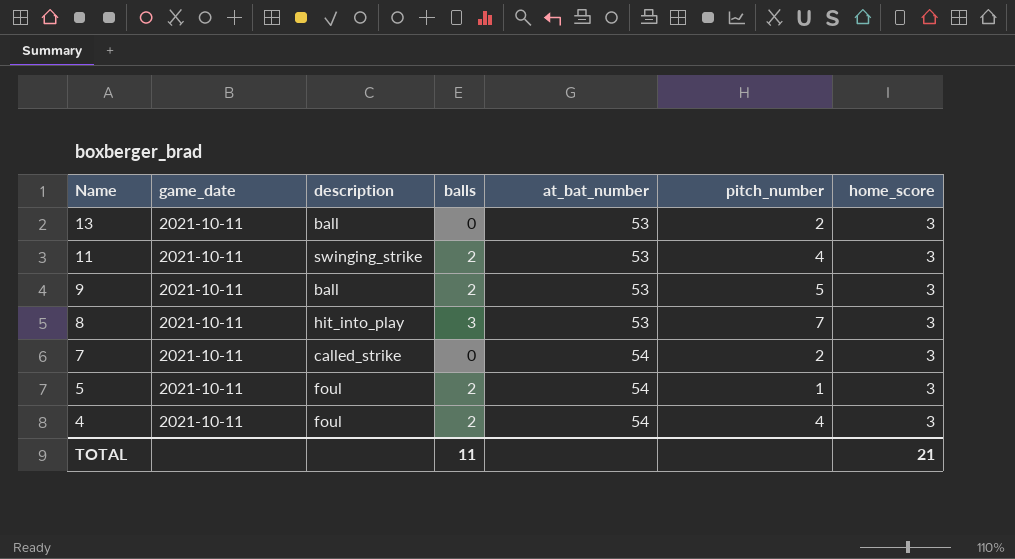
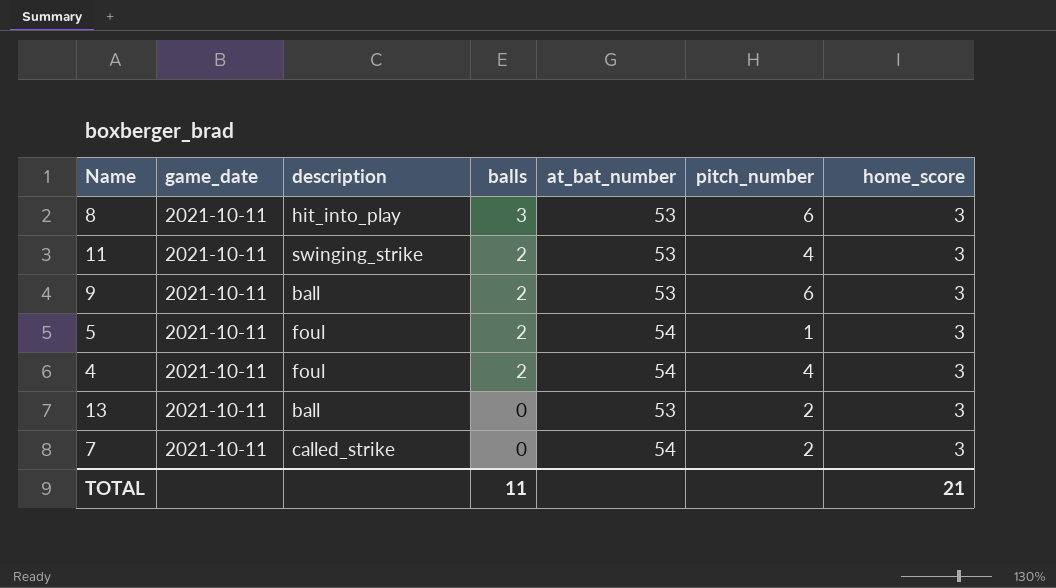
row order: Name descending -> balls descending
8 | pitch_number: 7 -> 6
9 | pitch_number: 5 -> 6

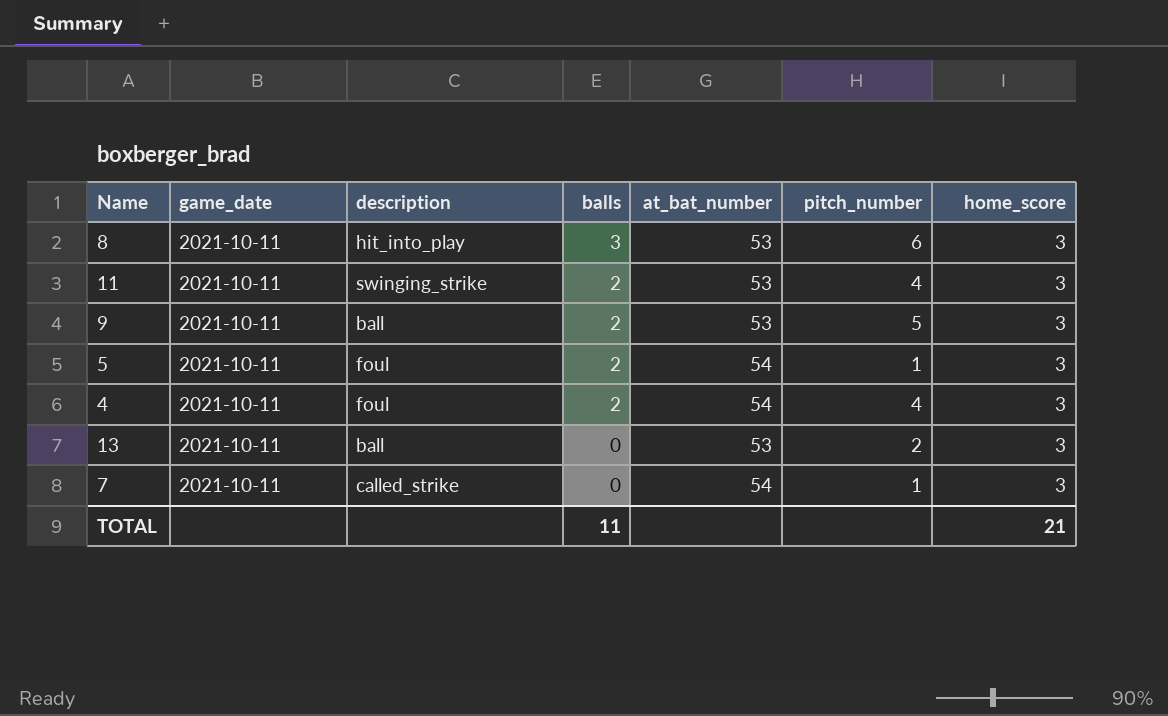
9 | pitch_number: 6 -> 5
7 | pitch_number: 2 -> 1

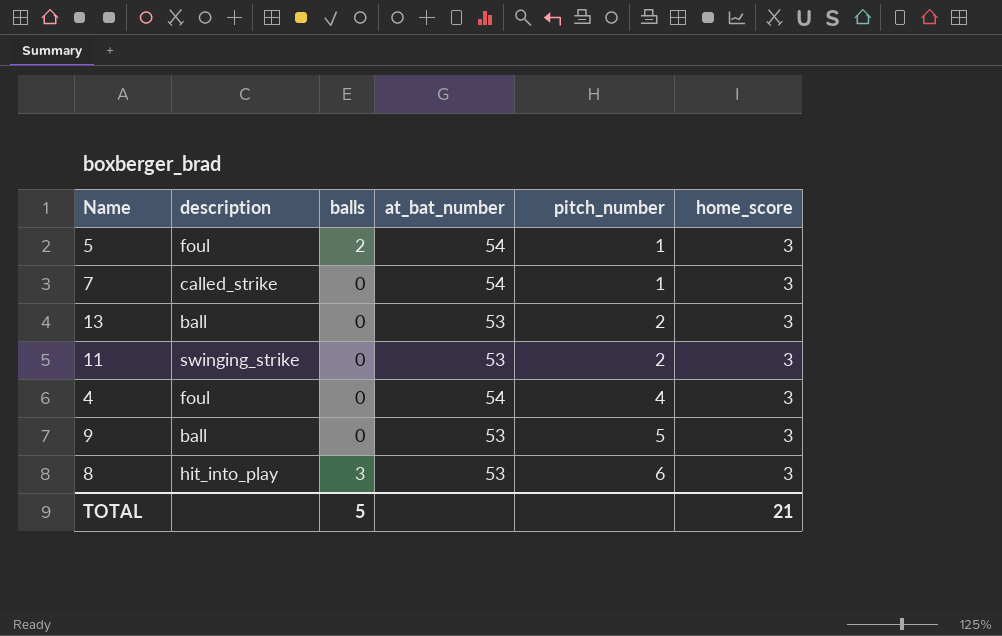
row order: balls descending -> pitch_number ascending
column game_date | position: 2 -> none
11 | balls: 2 -> 0
11 | pitch_number: 4 -> 2
4 | balls: 2 -> 0
9 | balls: 2 -> 0
TOTAL | balls: 11 -> 5

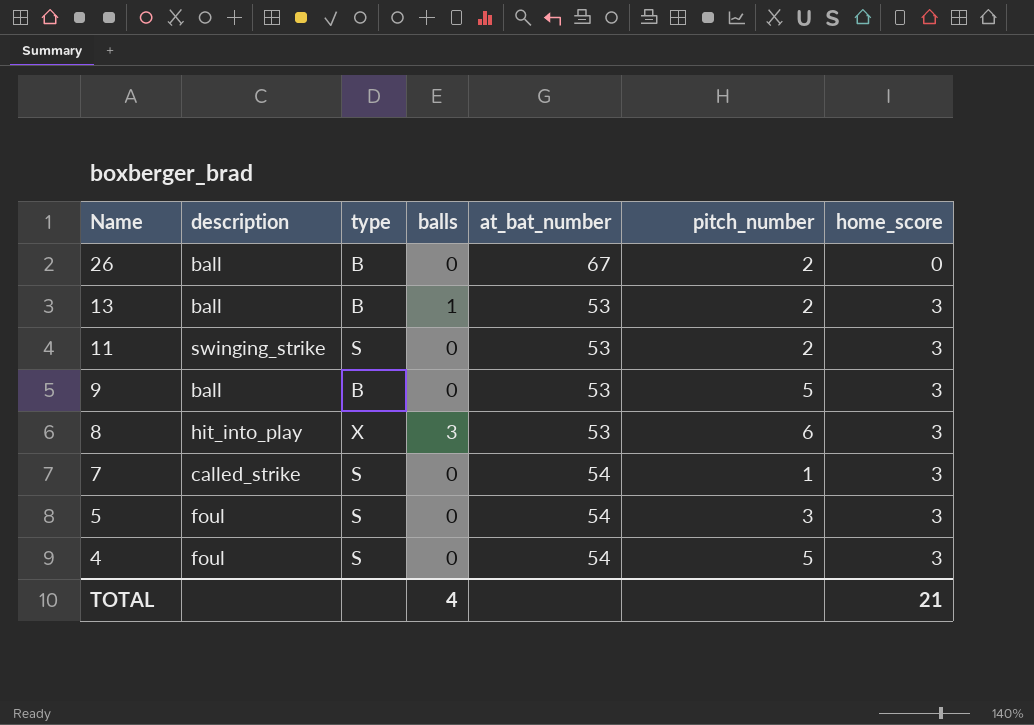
row order: pitch_number ascending -> Name descending
column type | position: none -> 3
row 26: none -> ball | B | 0 | 67 | 2 | 0
13 | balls: 0 -> 1
5 | balls: 2 -> 0
5 | pitch_number: 1 -> 3
4 | pitch_number: 4 -> 5
TOTAL | balls: 5 -> 4

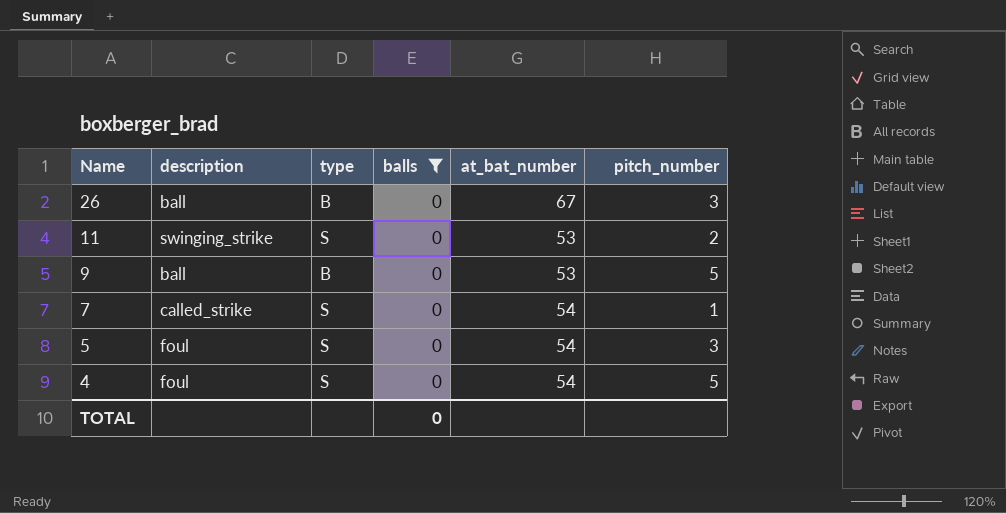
filter: none -> balls = 0
column home_score | position: 7 -> none
26 | pitch_number: 2 -> 3
TOTAL | balls: 4 -> 0

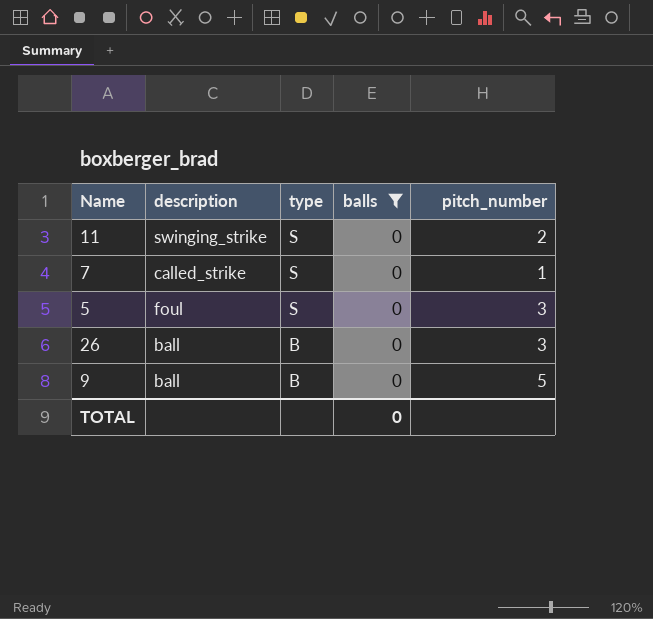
row order: Name descending -> type descending
column at_bat_number | position: 5 -> none
row 4: foul | S | 0 | 54 | 5 -> none

